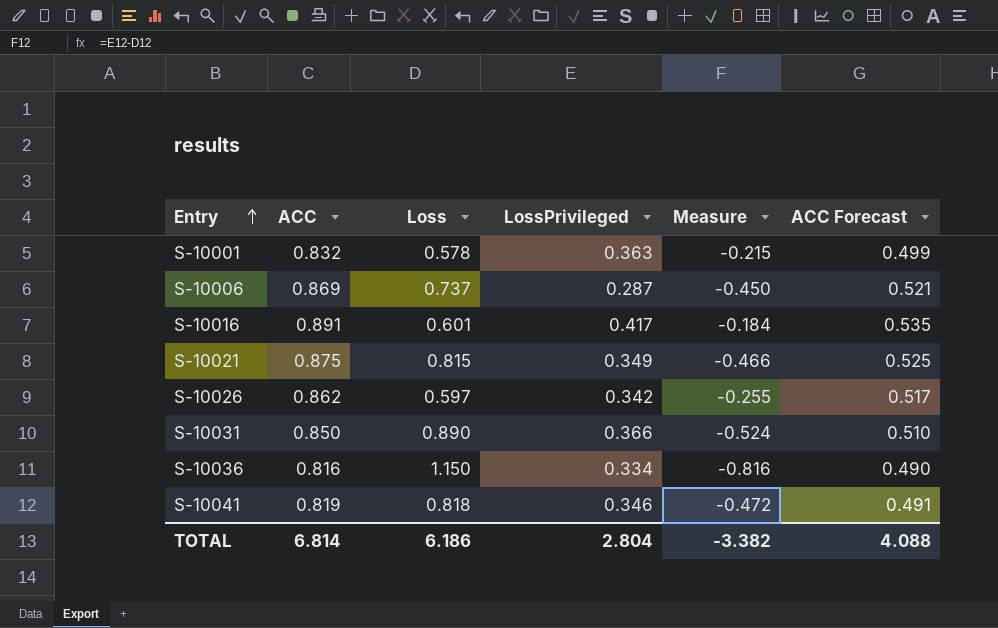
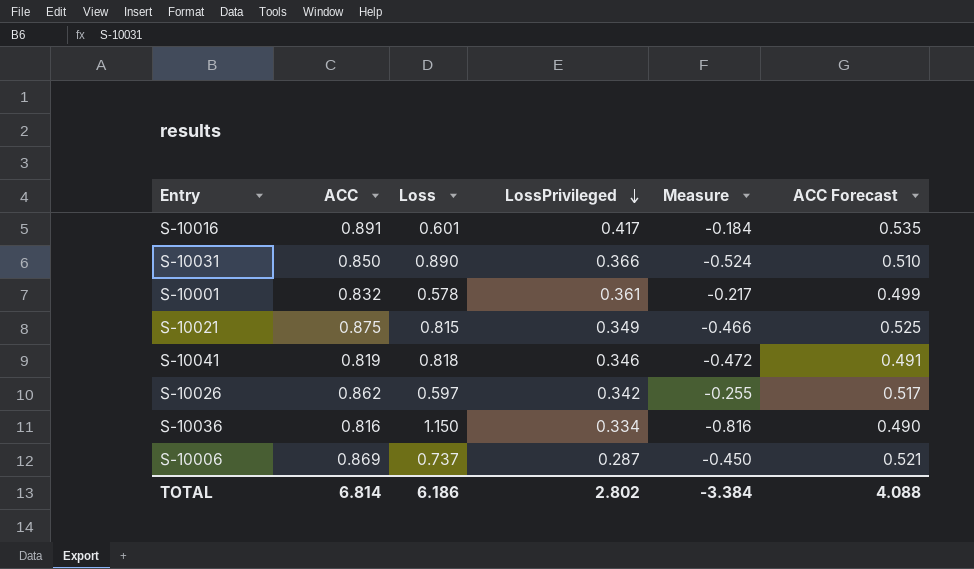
row order: Entry ascending -> LossPrivileged descending
S-10001 | LossPrivileged: 0.363 -> 0.361
S-10001 | Measure: -0.215 -> -0.217
TOTAL | LossPrivileged: 2.804 -> 2.802
TOTAL | Measure: -3.382 -> -3.384

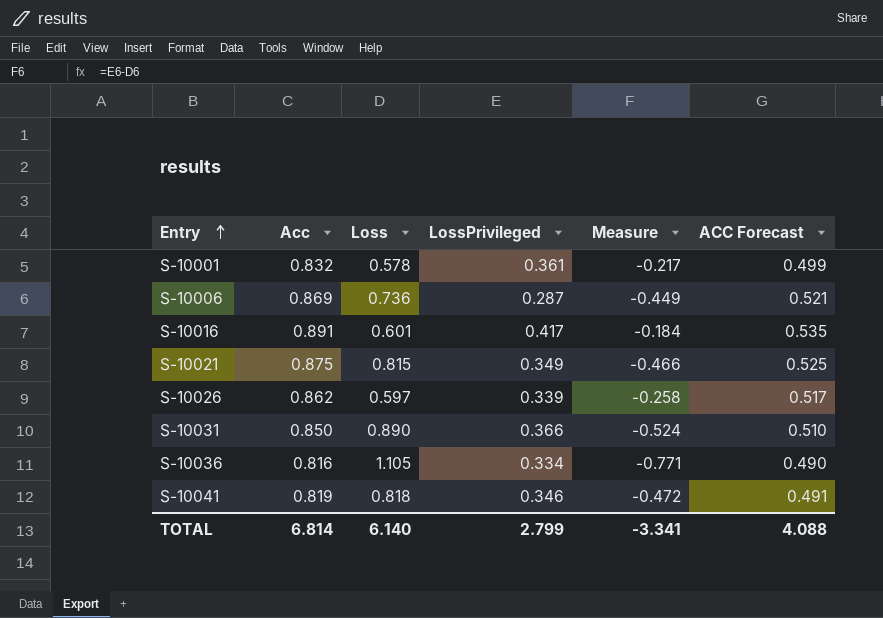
row order: LossPrivileged descending -> Entry ascending
column name: ACC -> Acc
S-10006 | Loss: 0.737 -> 0.736
S-10006 | Measure: -0.450 -> -0.449
S-10026 | LossPrivileged: 0.342 -> 0.339
S-10026 | Measure: -0.255 -> -0.258
S-10036 | Loss: 1.150 -> 1.105
S-10036 | Measure: -0.816 -> -0.771
TOTAL | Loss: 6.186 -> 6.140
TOTAL | LossPrivileged: 2.802 -> 2.799
TOTAL | Measure: -3.384 -> -3.341

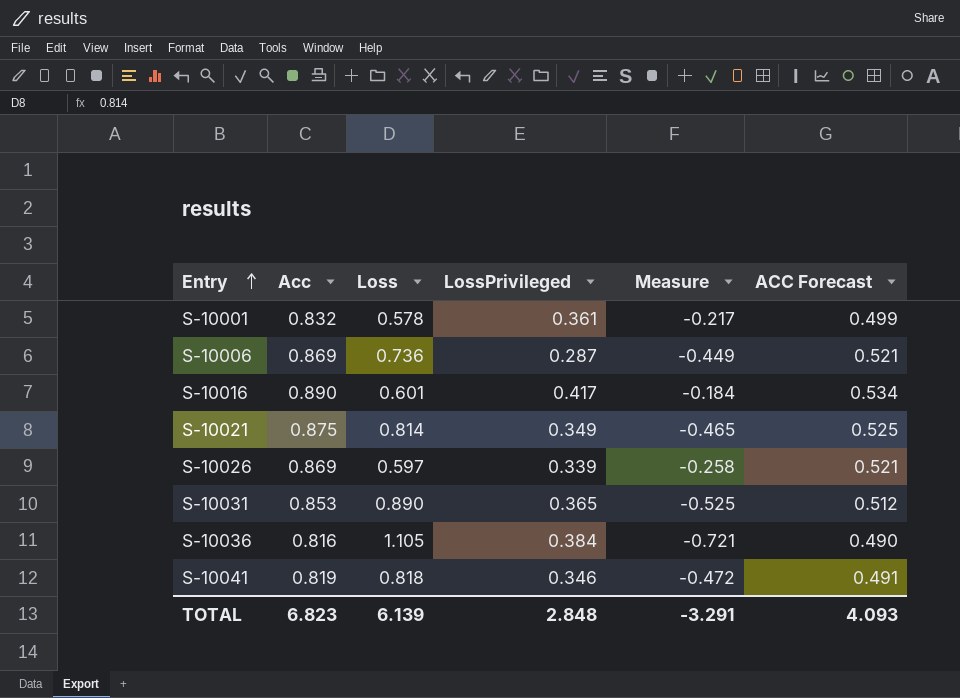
S-10016 | Acc: 0.891 -> 0.890
S-10016 | ACC Forecast: 0.535 -> 0.534
S-10021 | Loss: 0.815 -> 0.814
S-10021 | Measure: -0.466 -> -0.465
S-10026 | Acc: 0.862 -> 0.869
S-10026 | ACC Forecast: 0.517 -> 0.521
S-10031 | Acc: 0.850 -> 0.853
S-10031 | LossPrivileged: 0.366 -> 0.365
S-10031 | Measure: -0.524 -> -0.525
S-10031 | ACC Forecast: 0.510 -> 0.512
S-10036 | LossPrivileged: 0.334 -> 0.384
S-10036 | Measure: -0.771 -> -0.721
TOTAL | Acc: 6.814 -> 6.823
TOTAL | Loss: 6.140 -> 6.139
TOTAL | LossPrivileged: 2.799 -> 2.848
TOTAL | Measure: -3.341 -> -3.291
TOTAL | ACC Forecast: 4.088 -> 4.093

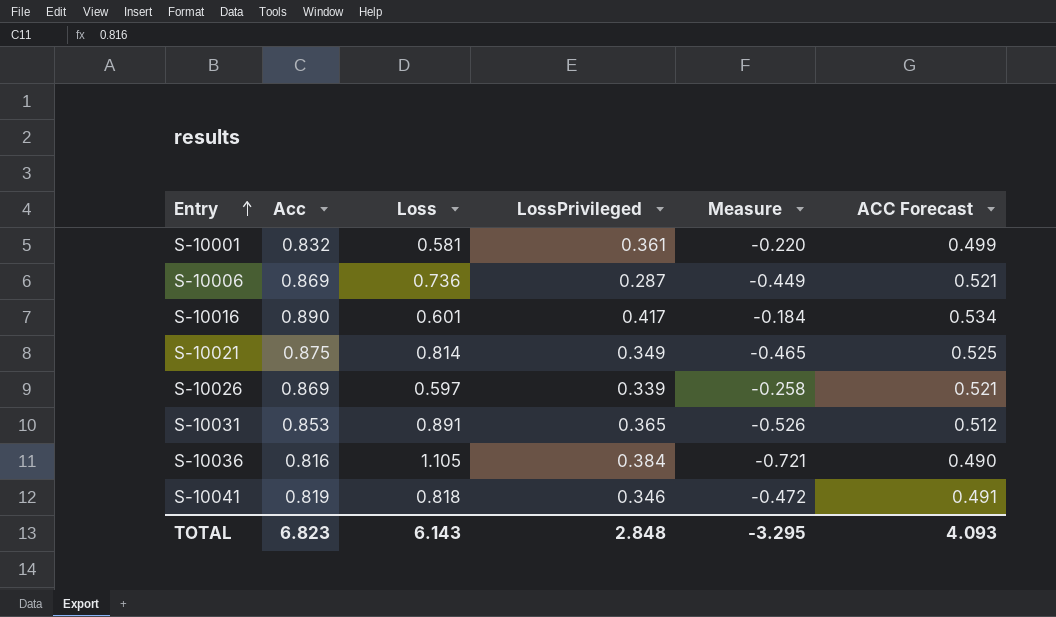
S-10001 | Loss: 0.578 -> 0.581
S-10001 | Measure: -0.217 -> -0.220
S-10031 | Loss: 0.890 -> 0.891
S-10031 | Measure: -0.525 -> -0.526
TOTAL | Loss: 6.139 -> 6.143
TOTAL | Measure: -3.291 -> -3.295

